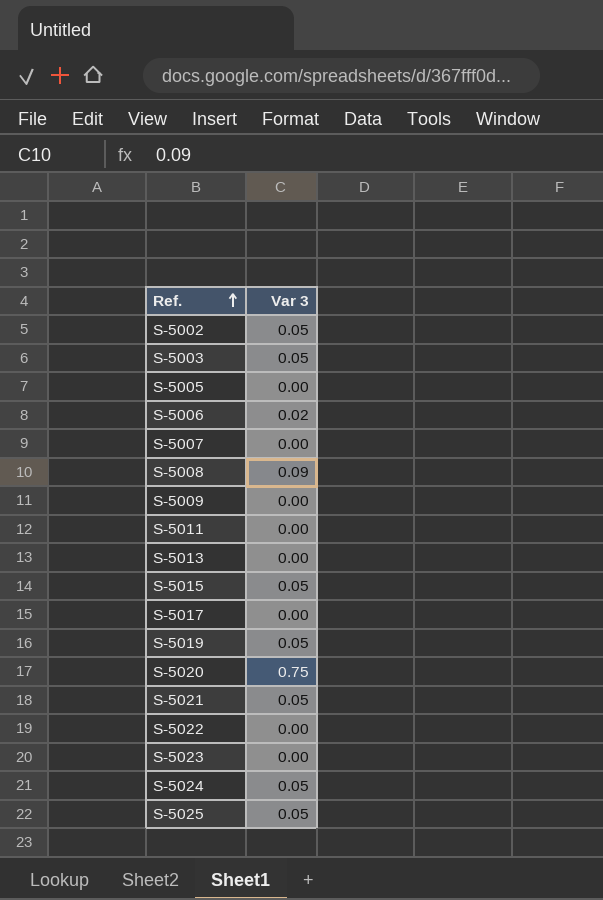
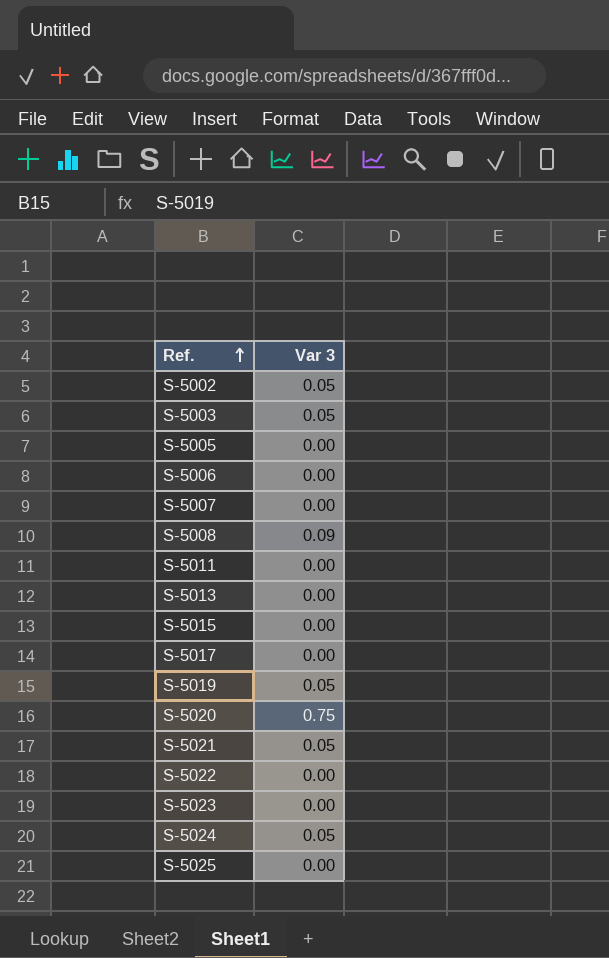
row S-5009: 0.00 -> none
S-5006 | Var 3: 0.02 -> 0.00
S-5015 | Var 3: 0.05 -> 0.00
S-5025 | Var 3: 0.05 -> 0.00

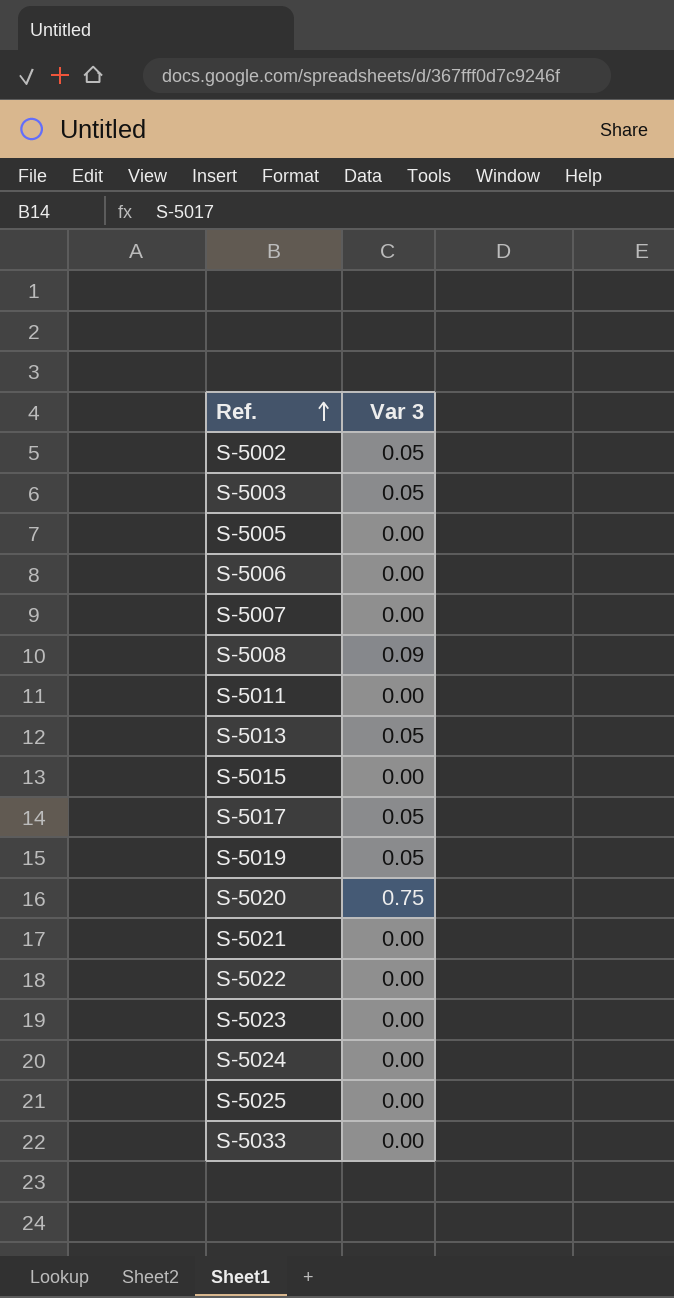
S-5013 | Var 3: 0.00 -> 0.05
S-5017 | Var 3: 0.00 -> 0.05
S-5021 | Var 3: 0.05 -> 0.00
S-5024 | Var 3: 0.05 -> 0.00
row S-5033: none -> 0.00

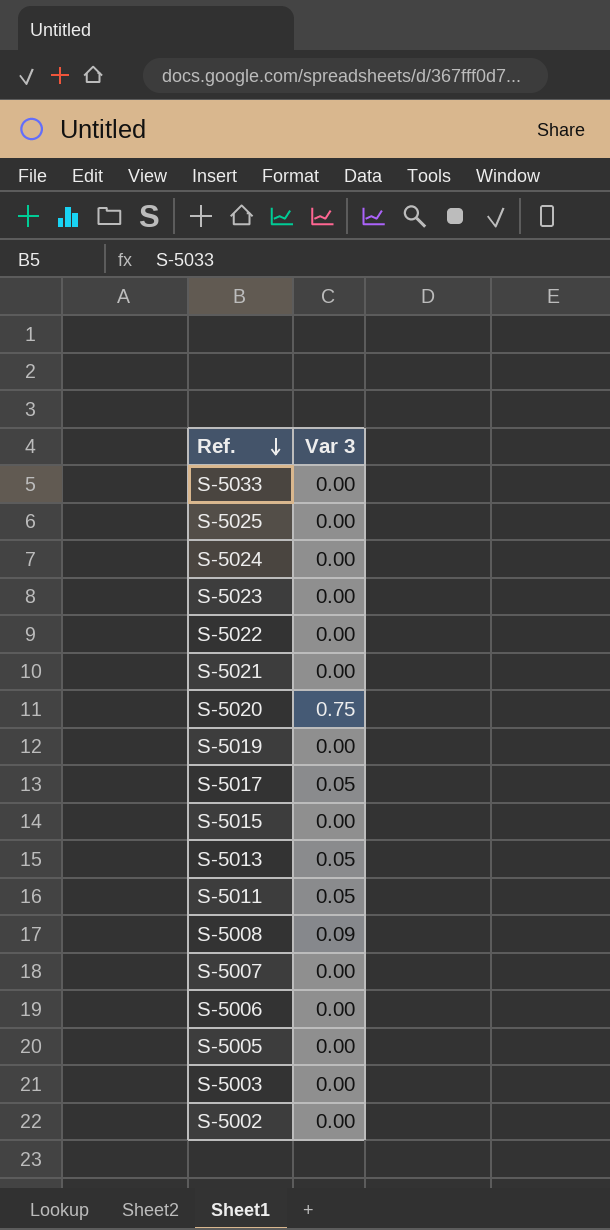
row order: Ref. ascending -> Ref. descending
S-5019 | Var 3: 0.05 -> 0.00
S-5011 | Var 3: 0.00 -> 0.05
S-5003 | Var 3: 0.05 -> 0.00
S-5002 | Var 3: 0.05 -> 0.00

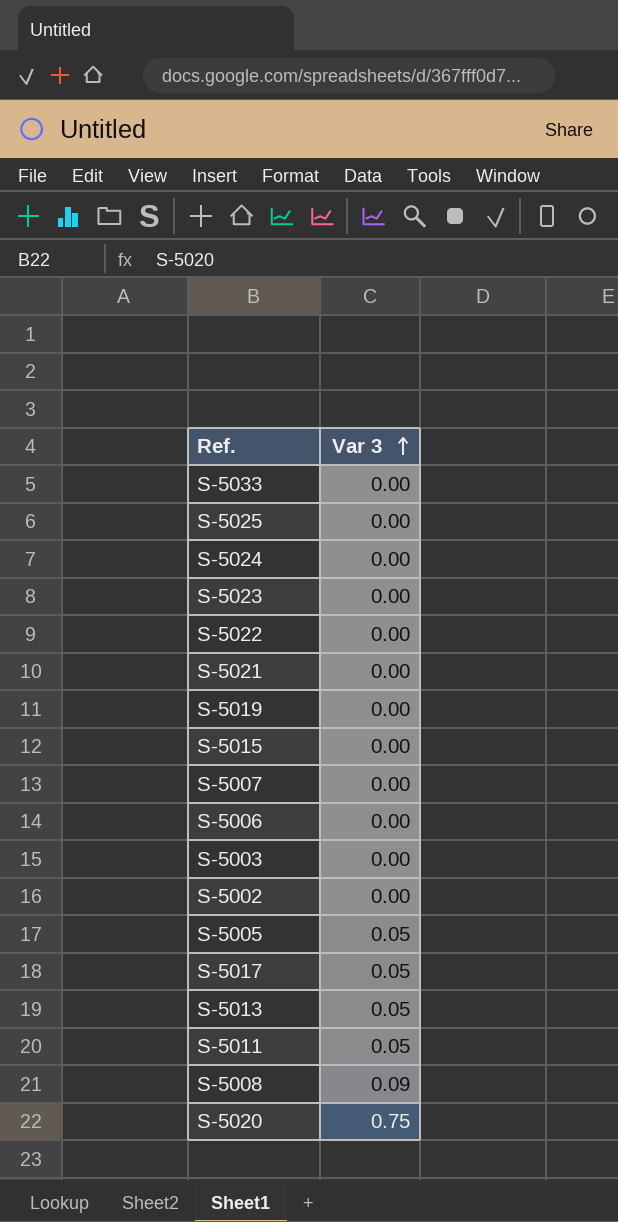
row order: Ref. descending -> Var 3 ascending
S-5005 | Var 3: 0.00 -> 0.05

